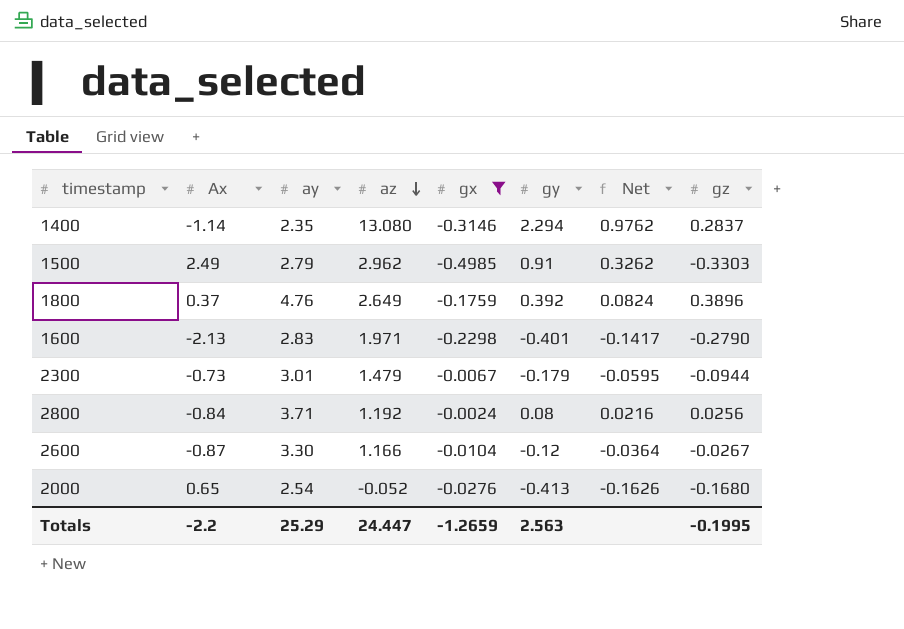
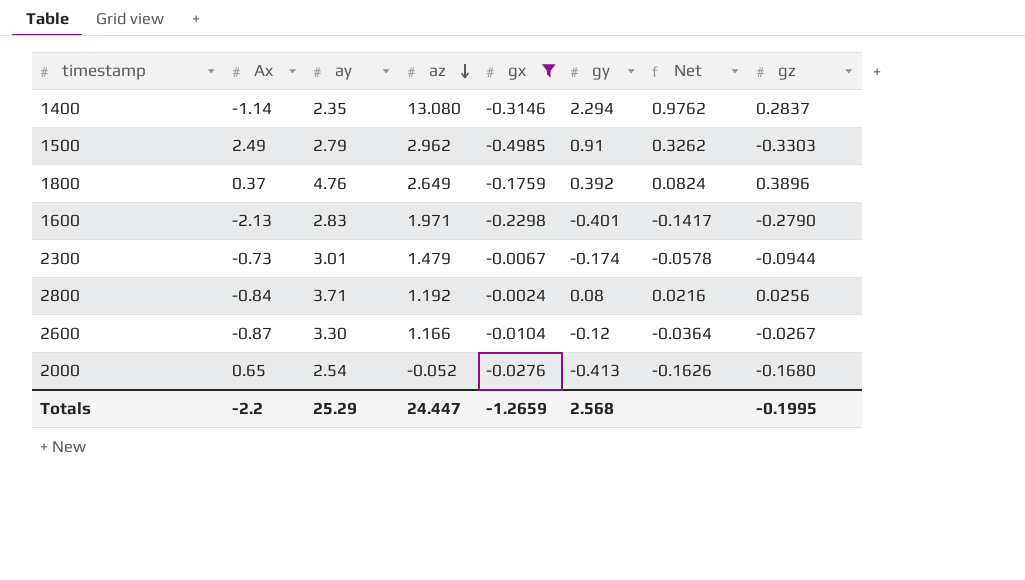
2300 | gy: -0.179 -> -0.174
2300 | Net: -0.0595 -> -0.0578
Totals | gy: 2.563 -> 2.568

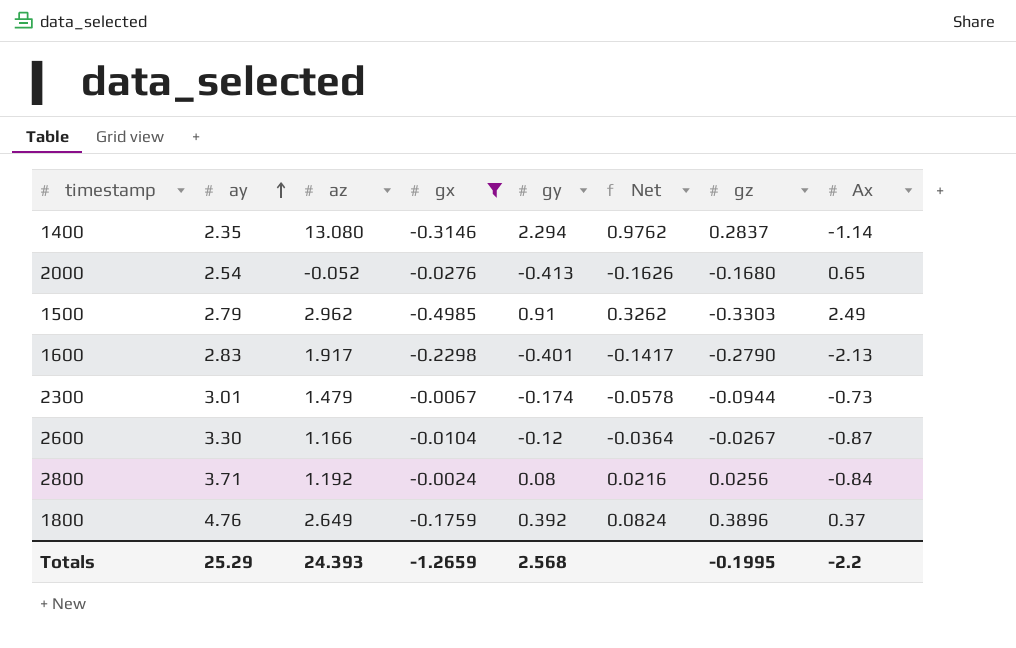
row order: az descending -> ay ascending
column Ax | position: 2 -> 8
1600 | az: 1.971 -> 1.917
Totals | az: 24.447 -> 24.393

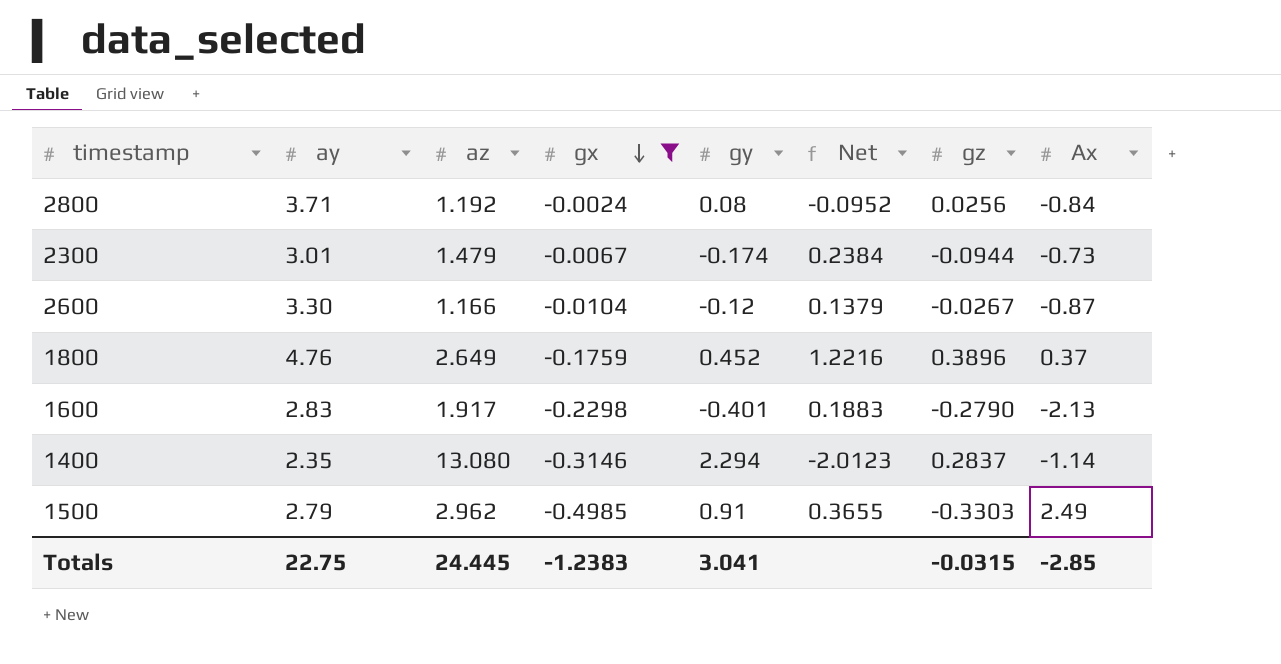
row order: ay ascending -> gx descending
column Net | formula: [gy] / [ay] -> [gy] / [Ax]
row 2000: 2.54 | -0.052 | -0.0276 | -0.413 | -0.1626 | -0.1680 | 0.65 -> none
1800 | gy: 0.392 -> 0.452
Totals | ay: 25.29 -> 22.75
Totals | az: 24.393 -> 24.445
Totals | gx: -1.2659 -> -1.2383
Totals | gy: 2.568 -> 3.041
Totals | gz: -0.1995 -> -0.0315
Totals | Ax: -2.2 -> -2.85

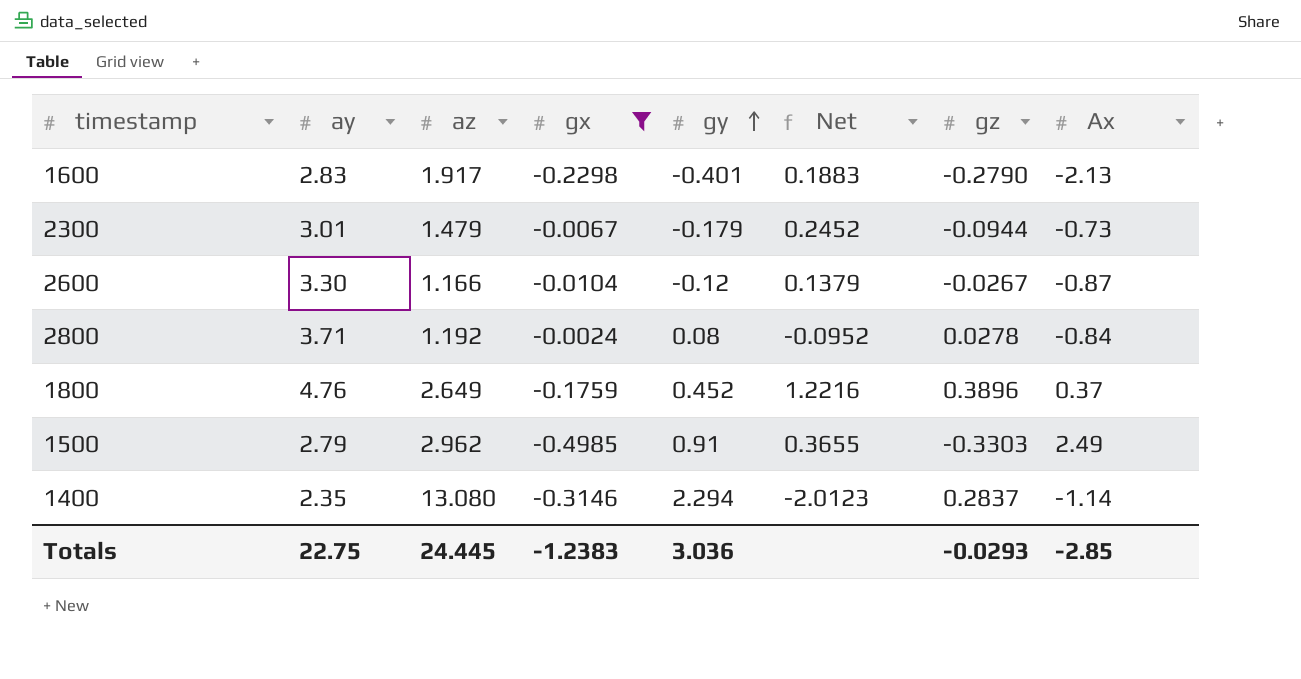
row order: gx descending -> gy ascending
2300 | gy: -0.174 -> -0.179
2300 | Net: 0.2384 -> 0.2452
2800 | gz: 0.0256 -> 0.0278
Totals | gy: 3.041 -> 3.036
Totals | gz: -0.0315 -> -0.0293

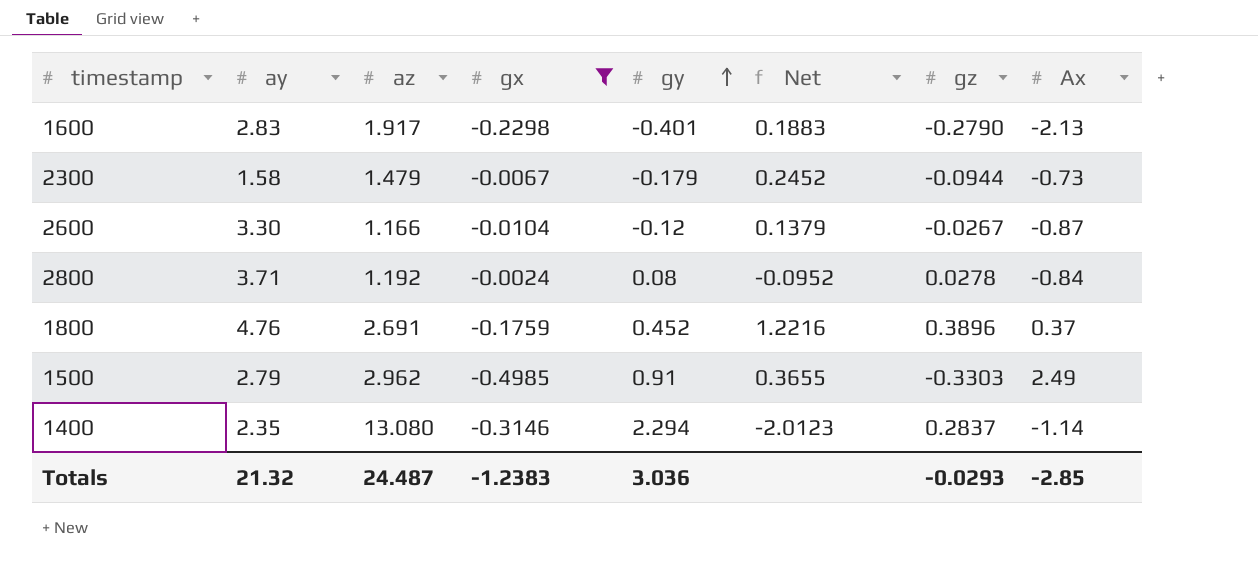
2300 | ay: 3.01 -> 1.58
1800 | az: 2.649 -> 2.691
Totals | ay: 22.75 -> 21.32
Totals | az: 24.445 -> 24.487

